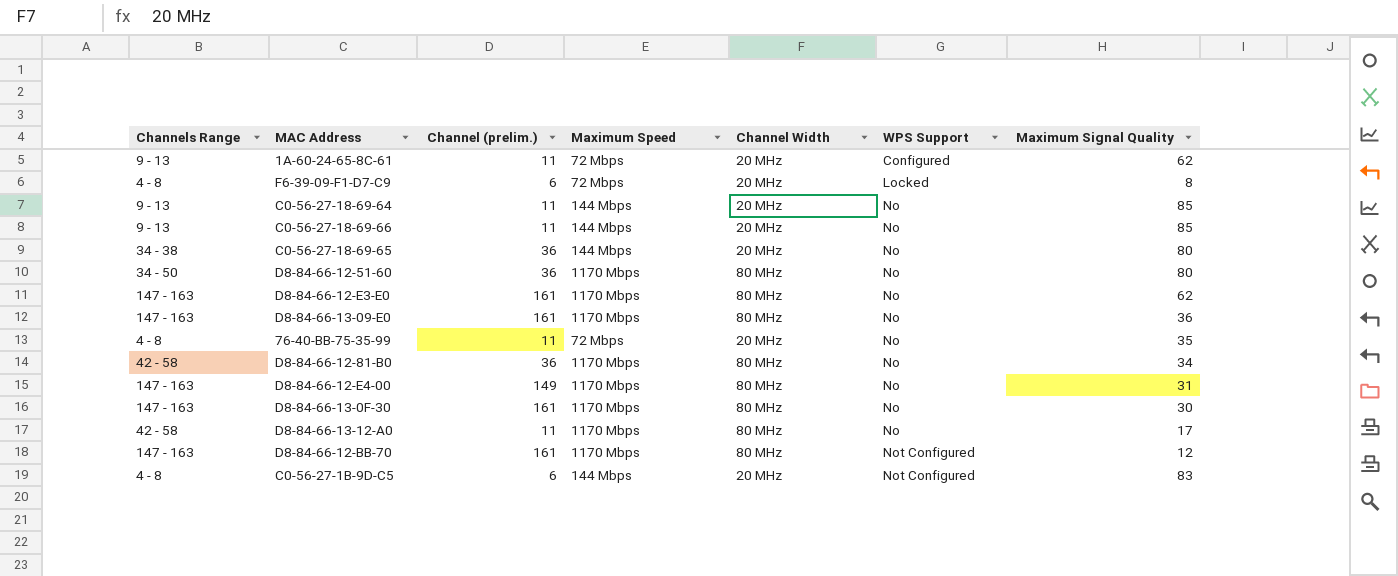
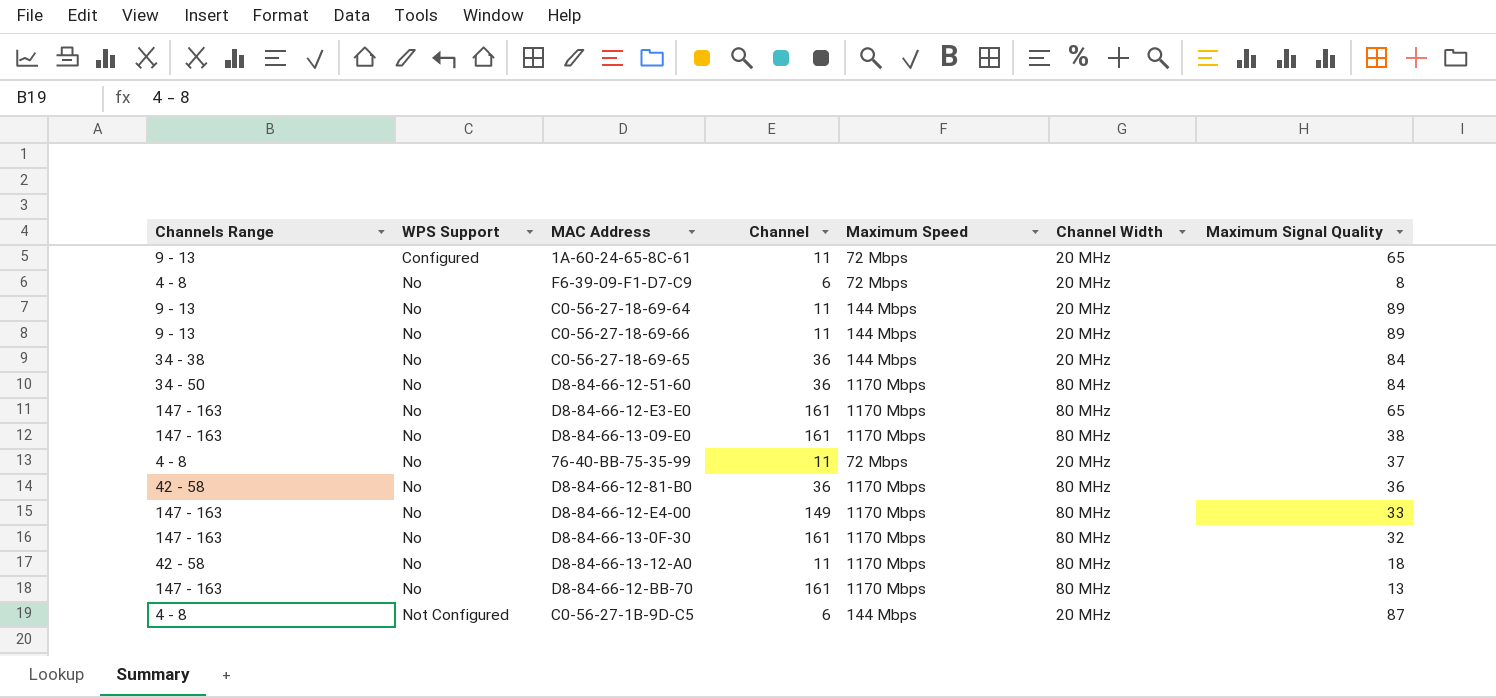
column WPS Support | position: 6 -> 2
column name: Channel (prelim.) -> Channel
1A-60-24-65-8C-61 | Maximum Signal Quality: 62 -> 65
F6-39-09-F1-D7-C9 | WPS Support: Locked -> No
C0-56-27-18-69-64 | Maximum Signal Quality: 85 -> 89
C0-56-27-18-69-66 | Maximum Signal Quality: 85 -> 89
C0-56-27-18-69-65 | Maximum Signal Quality: 80 -> 84
D8-84-66-12-51-60 | Maximum Signal Quality: 80 -> 84
D8-84-66-12-E3-E0 | Maximum Signal Quality: 62 -> 65
D8-84-66-13-09-E0 | Maximum Signal Quality: 36 -> 38
76-40-BB-75-35-99 | Maximum Signal Quality: 35 -> 37
D8-84-66-12-81-B0 | Maximum Signal Quality: 34 -> 36
D8-84-66-12-E4-00 | Maximum Signal Quality: 31 -> 33
D8-84-66-13-0F-30 | Maximum Signal Quality: 30 -> 32
D8-84-66-13-12-A0 | Maximum Signal Quality: 17 -> 18
D8-84-66-12-BB-70 | WPS Support: Not Configured -> No
D8-84-66-12-BB-70 | Maximum Signal Quality: 12 -> 13
C0-56-27-1B-9D-C5 | Maximum Signal Quality: 83 -> 87

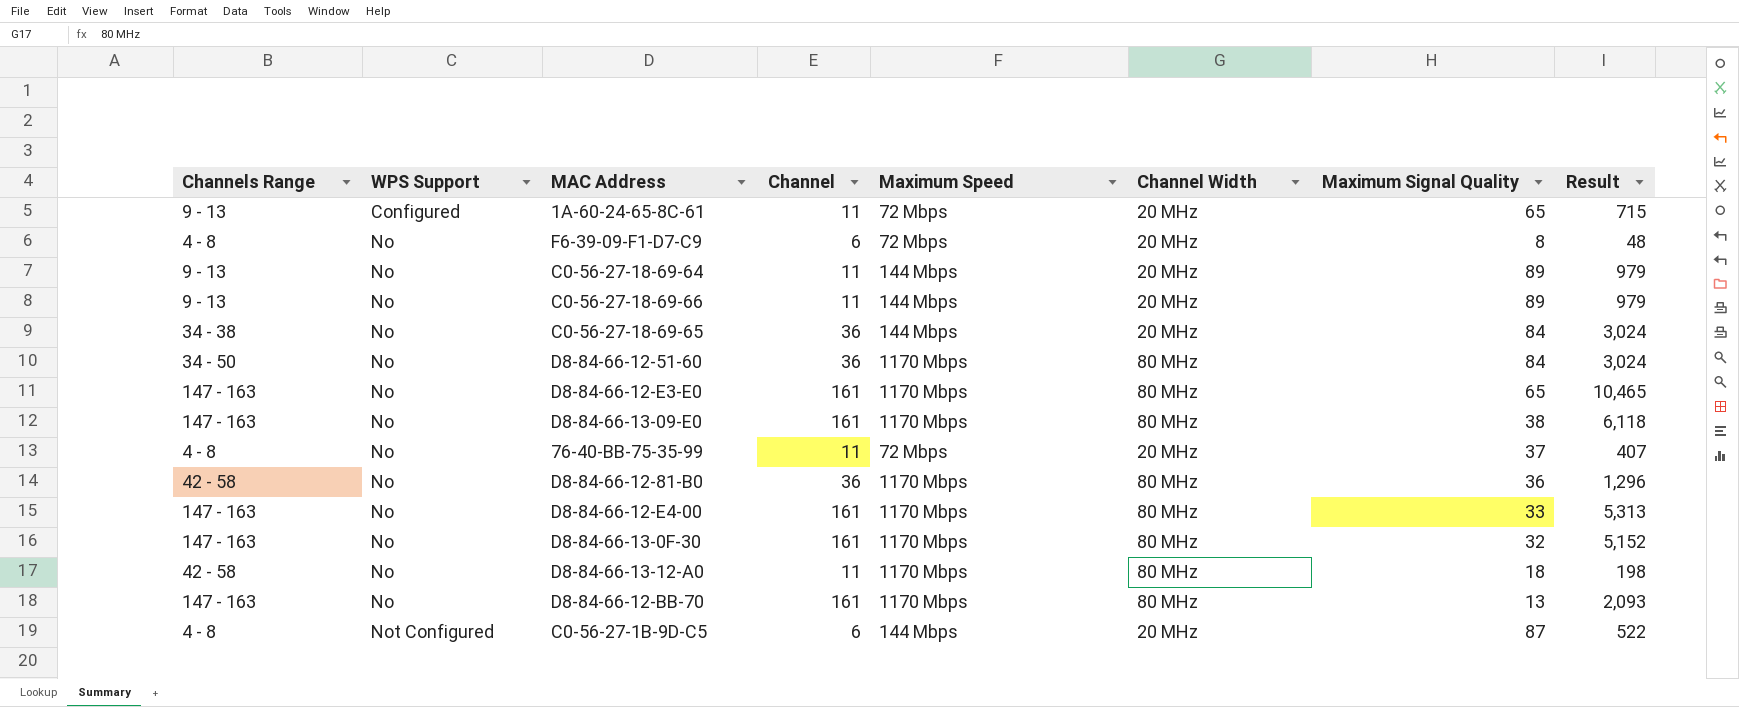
column Result | formula: none -> [Channel] * [Maximum Signal Quality]
D8-84-66-12-E4-00 | Channel: 149 -> 161

